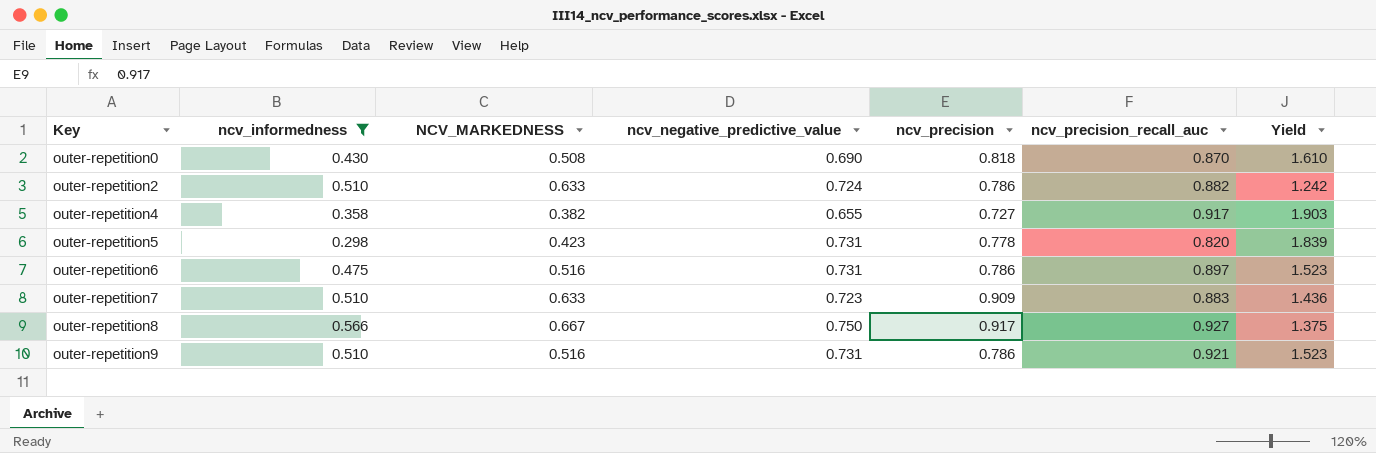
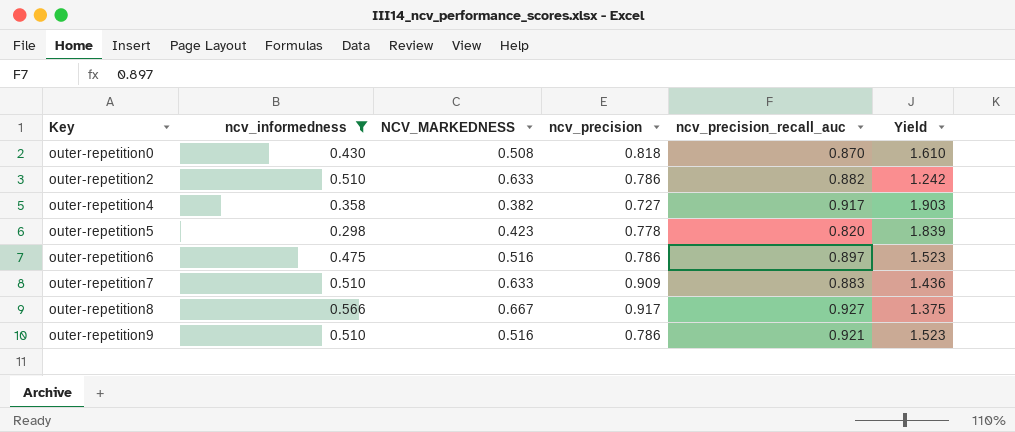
column ncv_negative_predictive_value | position: 4 -> none

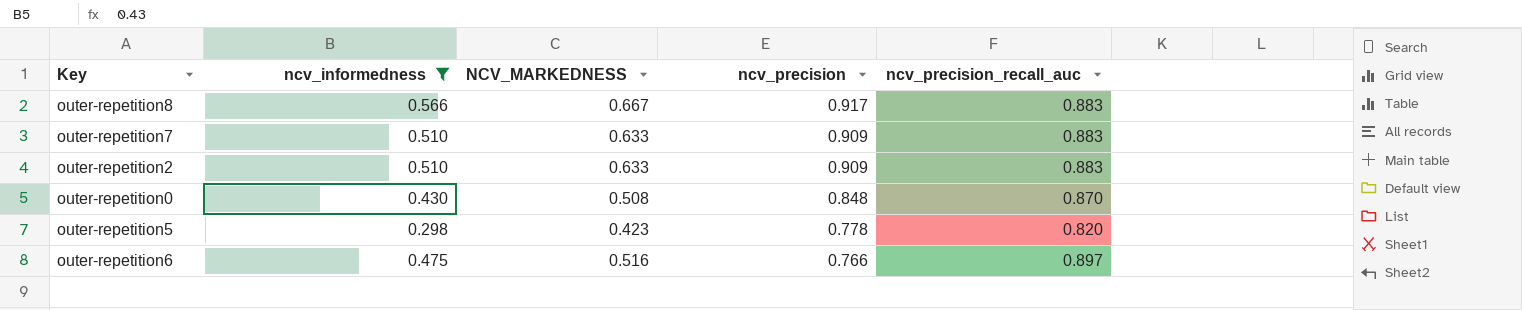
row order: Key ascending -> ncv_precision descending
column Yield | formula: [ncv_precision] / [NCV_MARKEDNESS] -> none
row outer-repetition4: 0.358 | 0.382 | 0.727 | 0.917 | 1.903 -> none
row outer-repetition9: 0.510 | 0.516 | 0.786 | 0.921 | 1.523 -> none
outer-repetition8 | ncv_precision_recall_auc: 0.927 -> 0.883
outer-repetition2 | ncv_precision: 0.786 -> 0.909
outer-repetition2 | ncv_precision_recall_auc: 0.882 -> 0.883
outer-repetition0 | ncv_precision: 0.818 -> 0.848
outer-repetition6 | ncv_precision: 0.786 -> 0.766

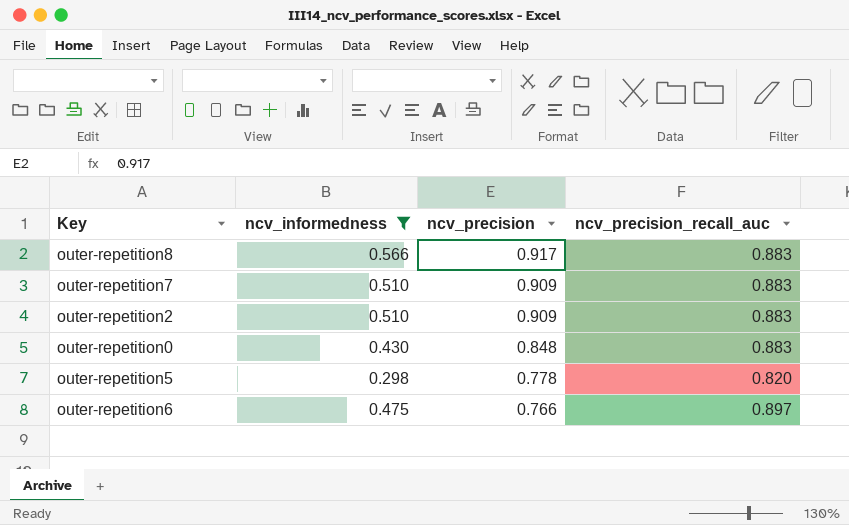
column NCV_MARKEDNESS | position: 3 -> none
outer-repetition0 | ncv_precision_recall_auc: 0.870 -> 0.883

